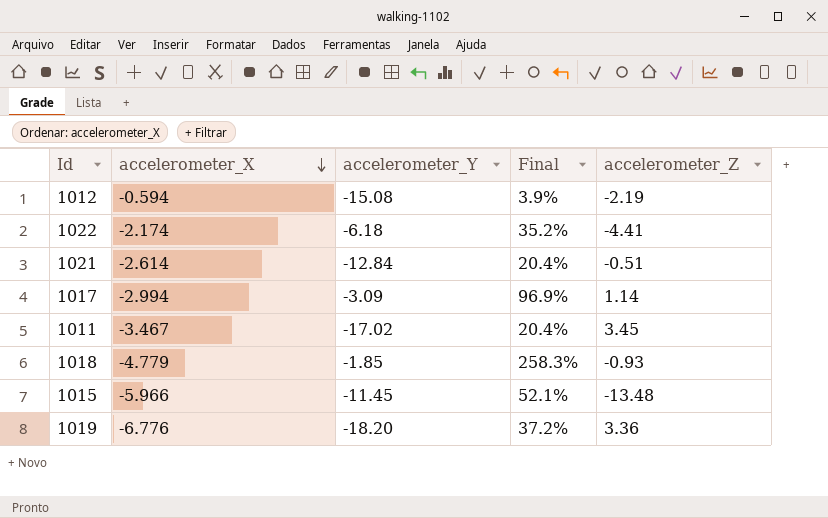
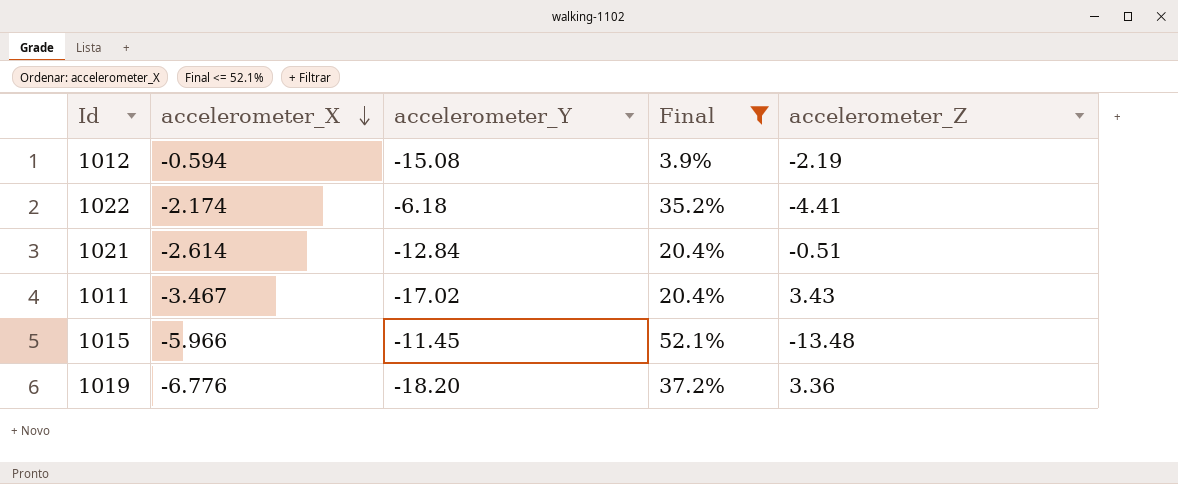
filter: none -> Final <= 52.1%
1011 | accelerometer_Z: 3.45 -> 3.43

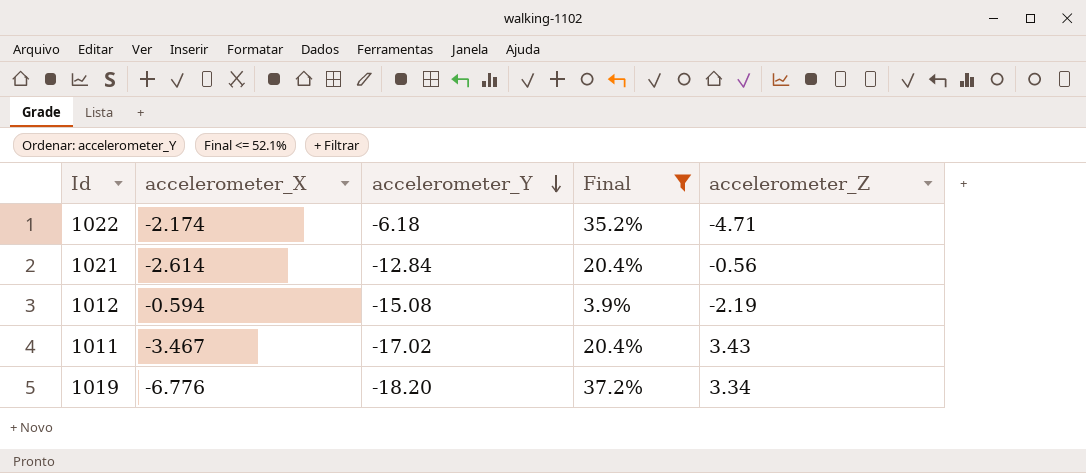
row order: accelerometer_X descending -> accelerometer_Y descending
row 1015: -5.966 | -11.45 | 52.1% | -13.48 -> none
1022 | accelerometer_Z: -4.41 -> -4.71
1021 | accelerometer_Z: -0.51 -> -0.56
1019 | accelerometer_Z: 3.36 -> 3.34

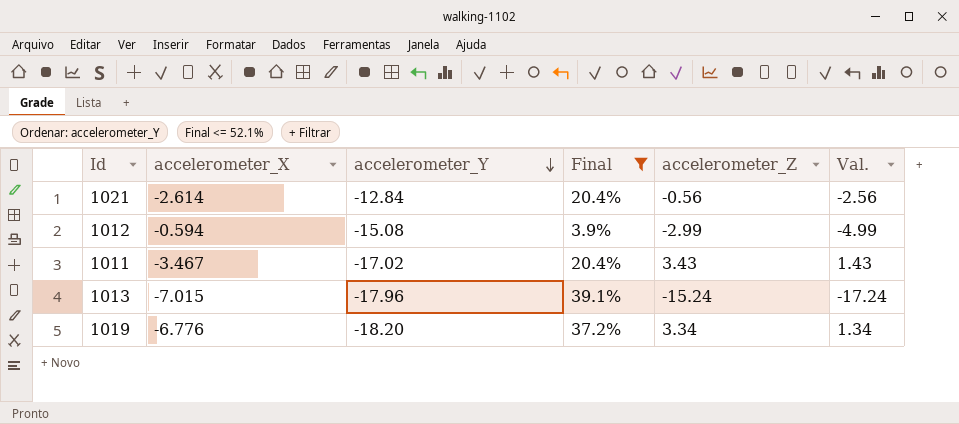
column Val. | formula: none -> [accelerometer_Z] - 2
row 1022: -2.174 | -6.18 | 35.2% | -4.71 -> none
1012 | accelerometer_Z: -2.19 -> -2.99
row 1013: none -> -7.015 | -17.96 | 39.1% | -15.24 | -17.24

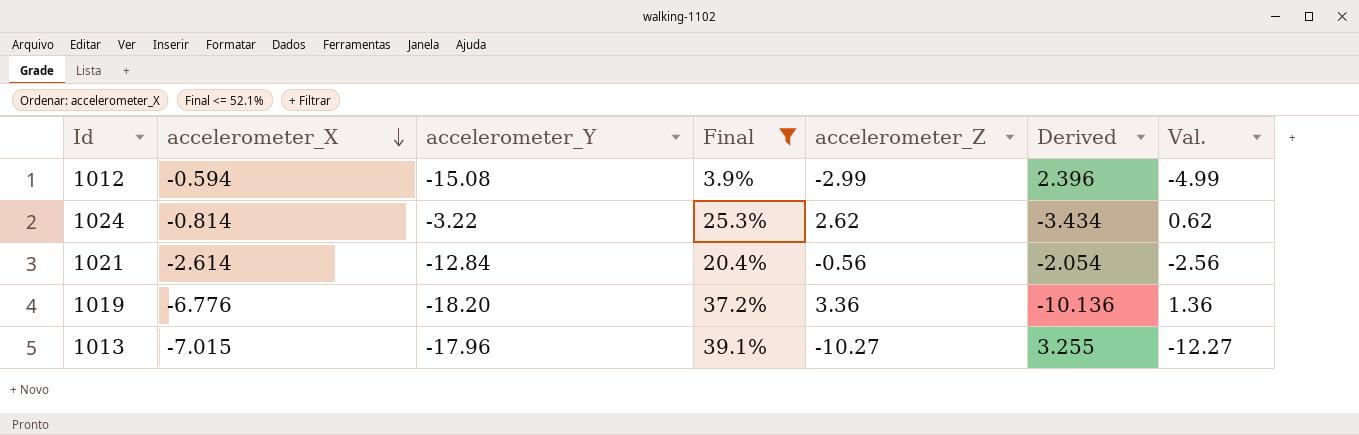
row order: accelerometer_Y descending -> accelerometer_X descending
column Derived | formula: none -> [accelerometer_X] - [accelerometer_Z]
row 1011: -3.467 | -17.02 | 20.4% | 3.43 | 1.43 -> none
row 1024: none -> -0.814 | -3.22 | 25.3% | 2.62 | -3.434 | 0.62
1019 | accelerometer_Z: 3.34 -> 3.36
1019 | Val.: 1.34 -> 1.36
1013 | accelerometer_Z: -15.24 -> -10.27
1013 | Val.: -17.24 -> -12.27

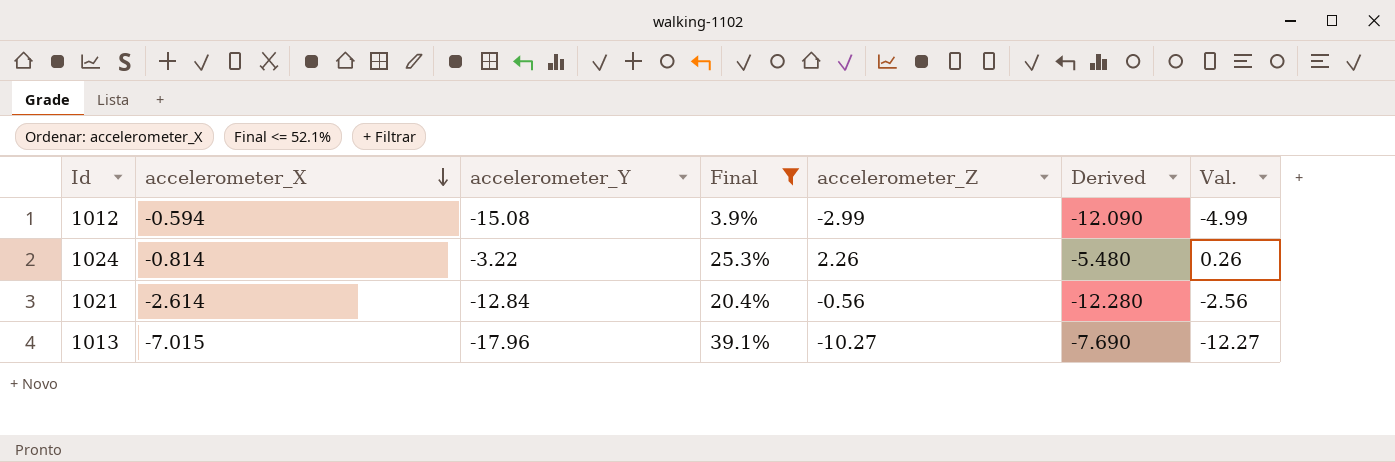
column Derived | formula: [accelerometer_X] - [accelerometer_Z] -> [accelerometer_Y] - [accelerometer_Z]
row 1019: -6.776 | -18.20 | 37.2% | 3.36 | -10.136 | 1.36 -> none
1024 | accelerometer_Z: 2.62 -> 2.26
1024 | Val.: 0.62 -> 0.26

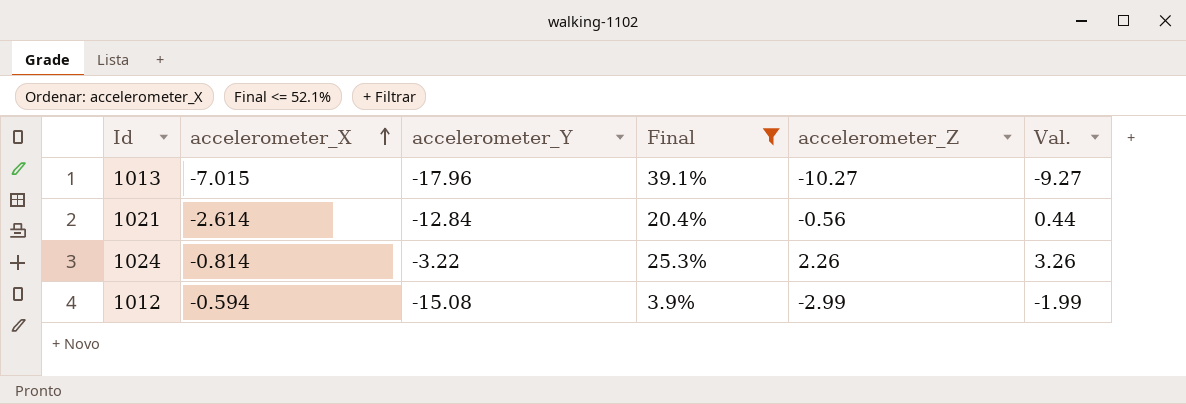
row order: accelerometer_X descending -> accelerometer_X ascending
column Derived | formula: [accelerometer_Y] - [accelerometer_Z] -> none
column Val. | formula: [accelerometer_Z] - 2 -> [accelerometer_Z] + 1

